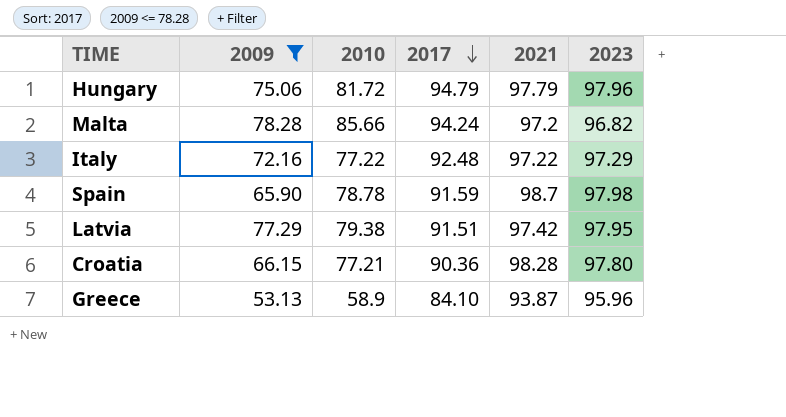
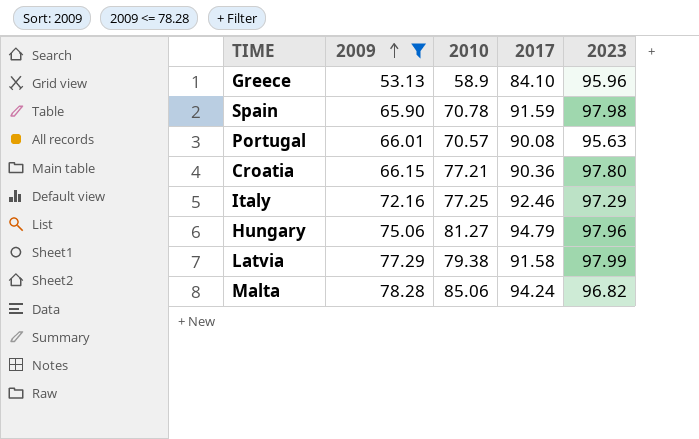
row order: 2017 descending -> 2009 ascending
column 2021 | position: 5 -> none
Spain | 2010: 78.78 -> 70.78
row Portugal: none -> 66.01 | 70.57 | 90.08 | 95.63
Italy | 2010: 77.22 -> 77.25
Italy | 2017: 92.48 -> 92.46
Hungary | 2010: 81.72 -> 81.27
Latvia | 2017: 91.51 -> 91.58
Latvia | 2023: 97.95 -> 97.99
Malta | 2010: 85.66 -> 85.06

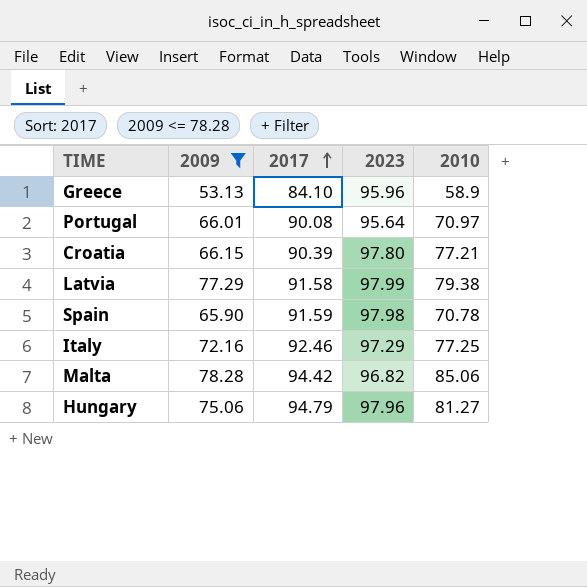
row order: 2009 ascending -> 2017 ascending
column 2010 | position: 3 -> 5
Portugal | 2023: 95.63 -> 95.64
Portugal | 2010: 70.57 -> 70.97
Croatia | 2017: 90.36 -> 90.39
Malta | 2017: 94.24 -> 94.42

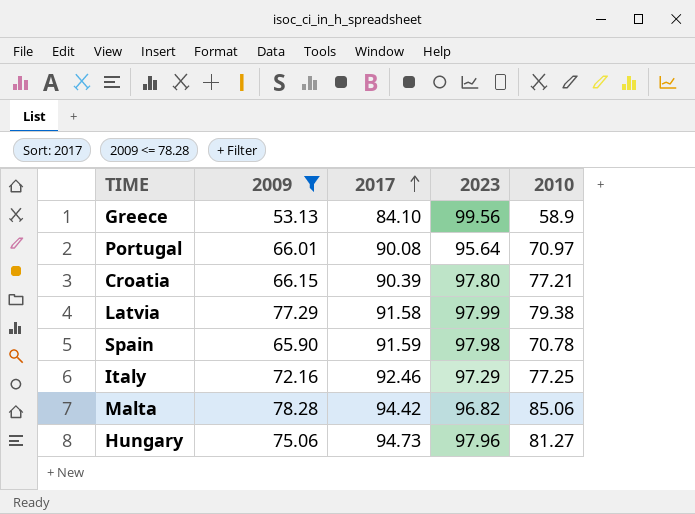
Greece | 2023: 95.96 -> 99.56
Hungary | 2017: 94.79 -> 94.73

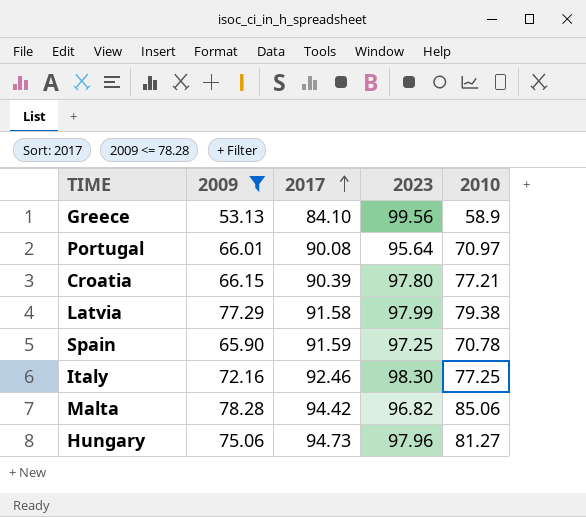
Spain | 2023: 97.98 -> 97.25
Italy | 2023: 97.29 -> 98.30

